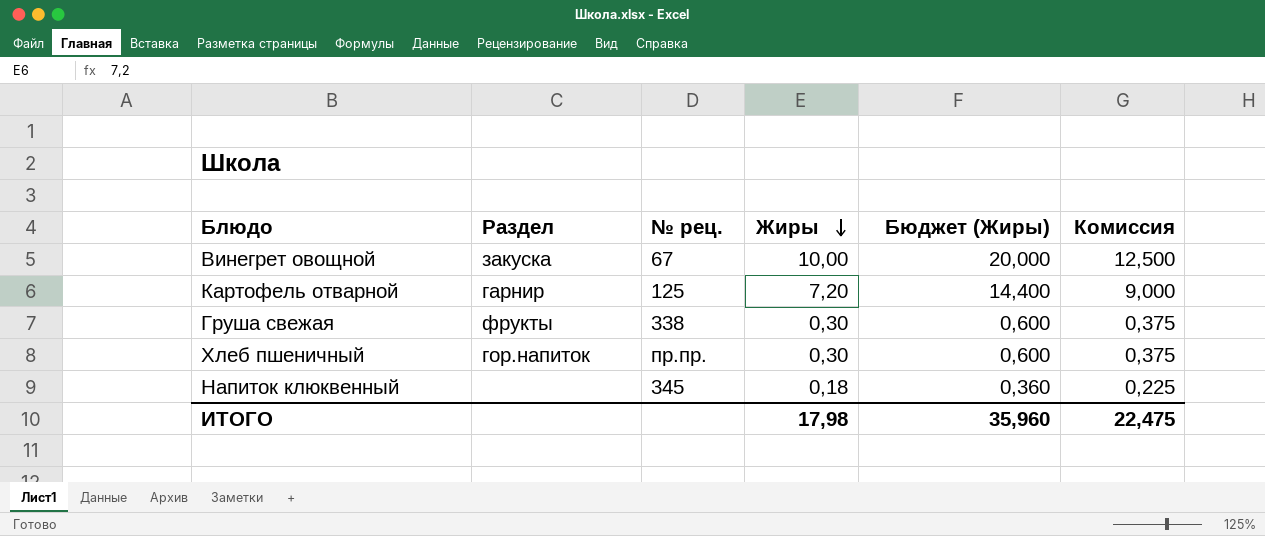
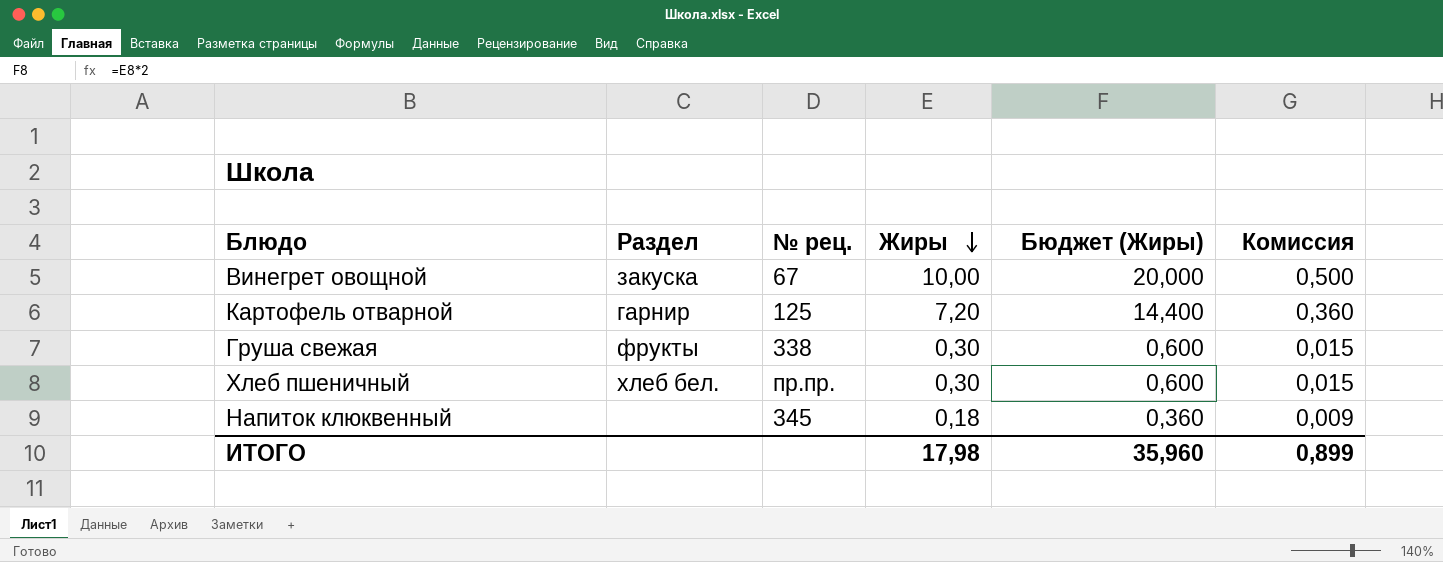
column Комиссия | formula: [Жиры] * 1,25 -> [Жиры] * 0,05
Хлеб пшеничный | Раздел: гор.напиток -> хлеб бел.
ИТОГО | Комиссия: 22,475 -> 0,899

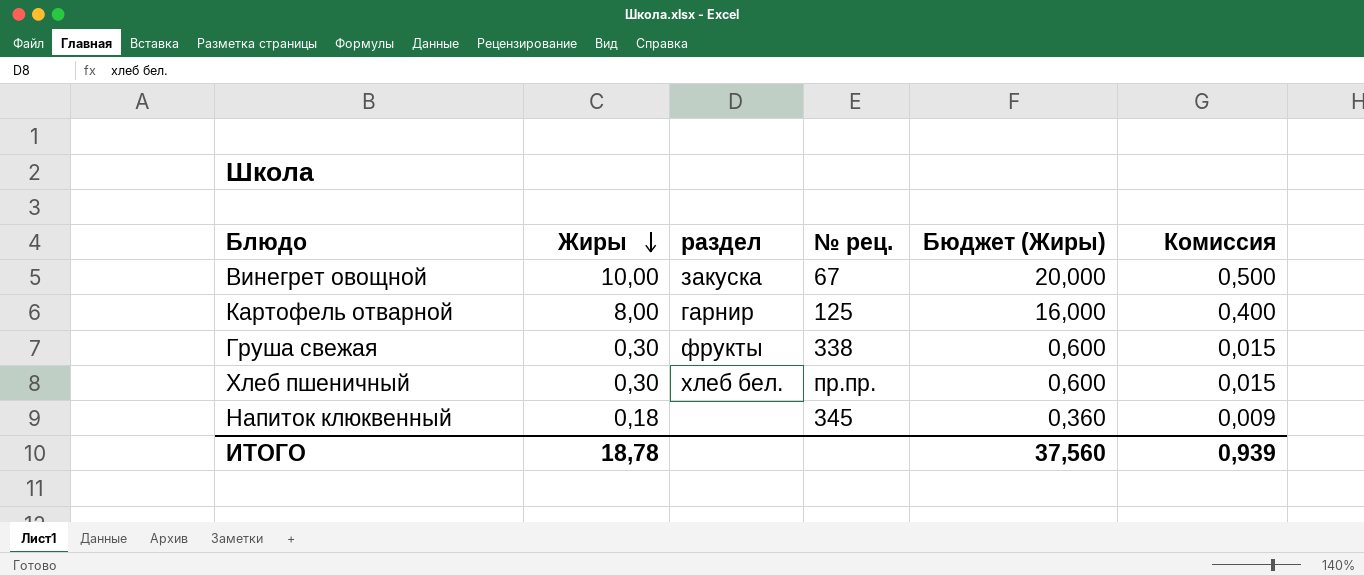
column Жиры | position: 4 -> 2
column name: Раздел -> раздел
Картофель отварной | Жиры: 7,20 -> 8,00
Картофель отварной | Бюджет (Жиры): 14,400 -> 16,000
Картофель отварной | Комиссия: 0,360 -> 0,400
ИТОГО | Жиры: 17,98 -> 18,78
ИТОГО | Бюджет (Жиры): 35,960 -> 37,560
ИТОГО | Комиссия: 0,899 -> 0,939

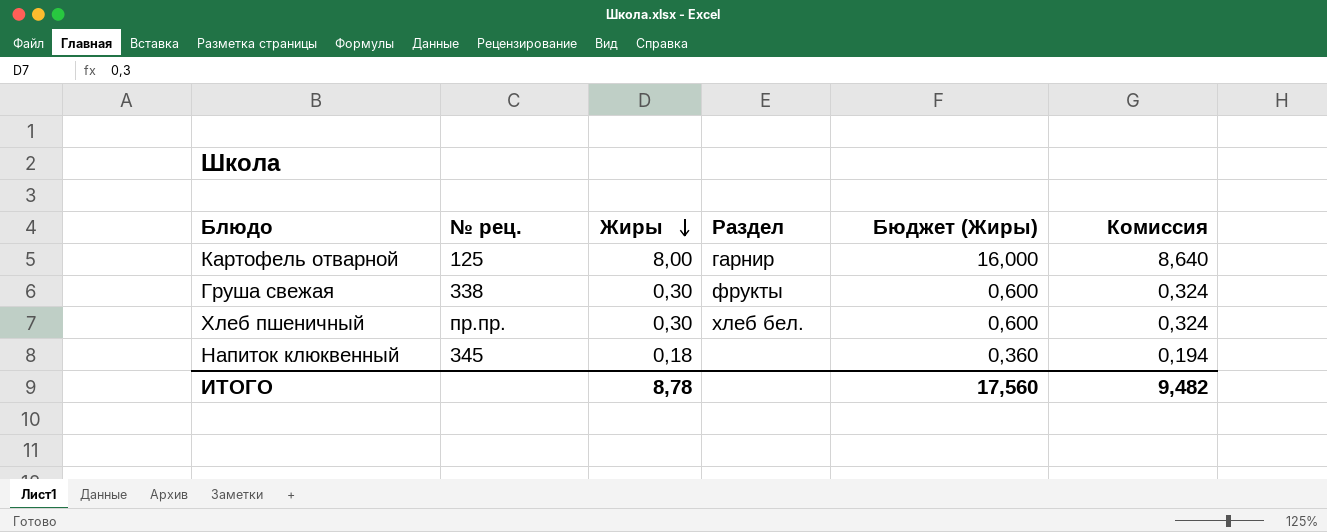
column № рец. | position: 4 -> 2
column name: раздел -> Раздел
column Комиссия | formula: [Жиры] * 0,05 -> [Жиры] * 1,08
row Винегрет овощной: 10,00 | закуска | 67 | 20,000 | 0,500 -> none
ИТОГО | Жиры: 18,78 -> 8,78
ИТОГО | Бюджет (Жиры): 37,560 -> 17,560
ИТОГО | Комиссия: 0,939 -> 9,482

